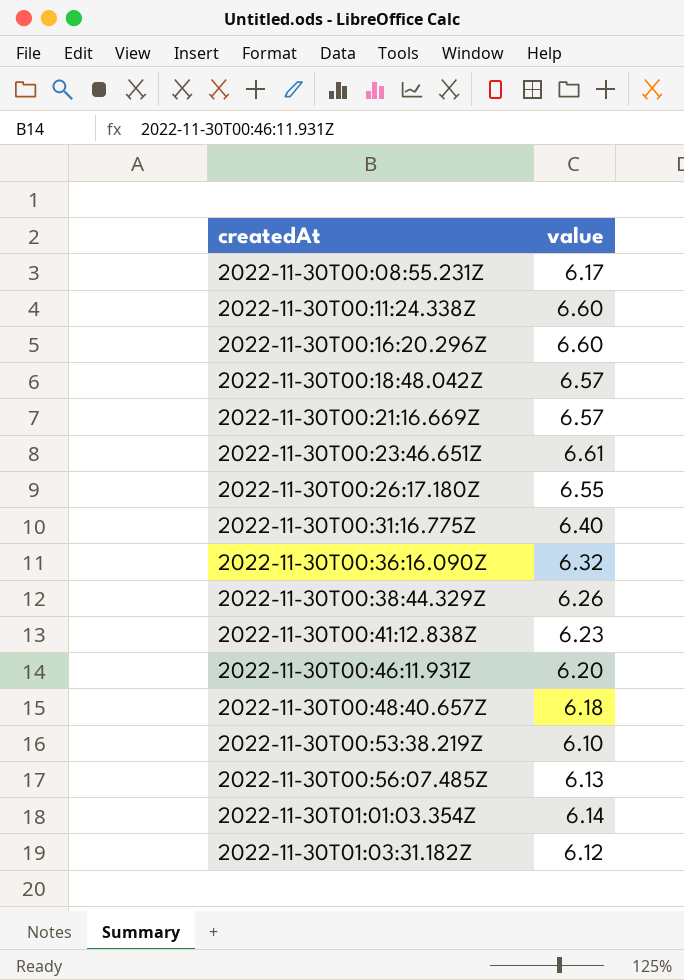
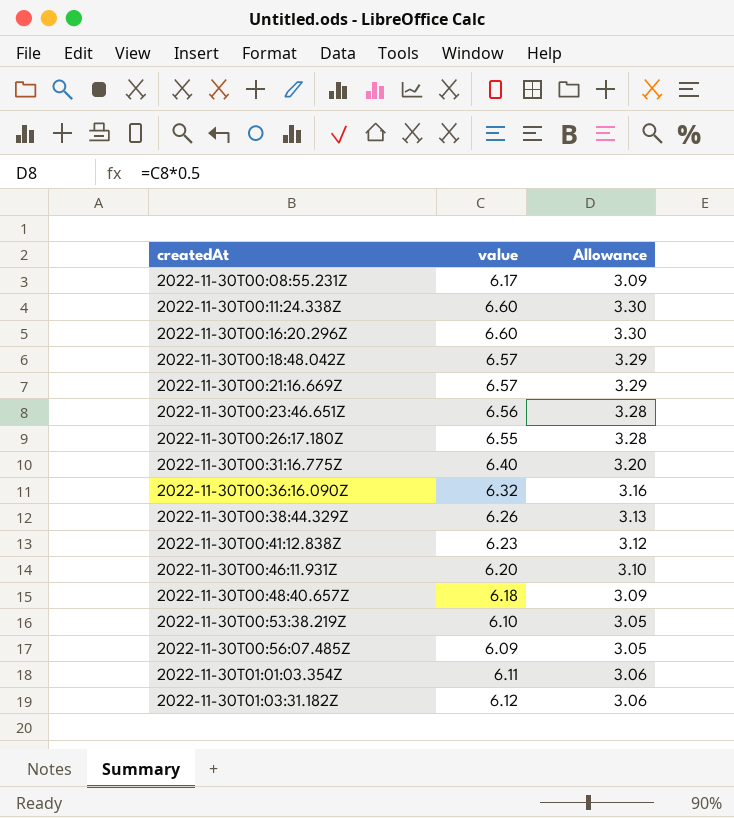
column Allowance | formula: none -> [value] * 0.5
2022-11-30T00:23:46.651Z | value: 6.61 -> 6.56
2022-11-30T00:56:07.485Z | value: 6.13 -> 6.09
2022-11-30T01:01:03.354Z | value: 6.14 -> 6.11

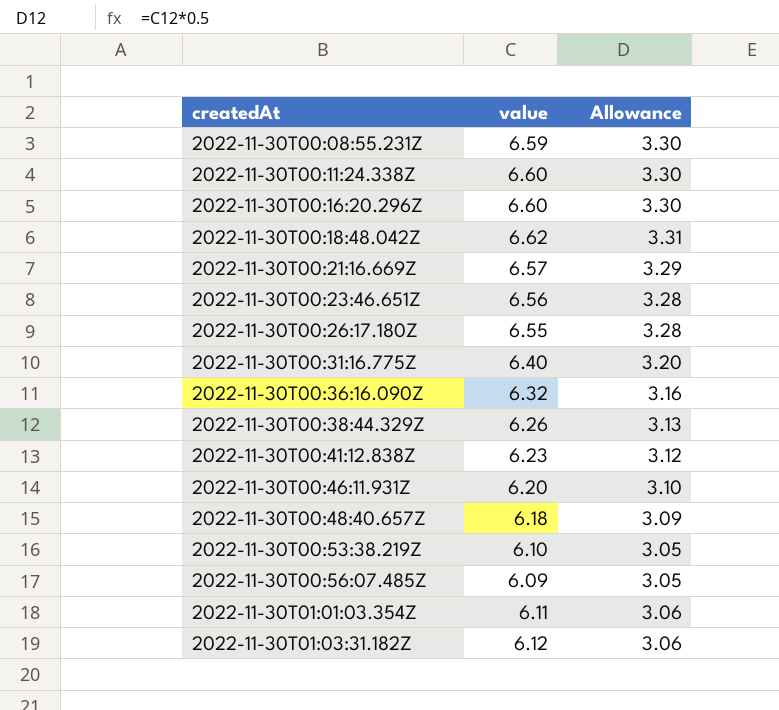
2022-11-30T00:08:55.231Z | value: 6.17 -> 6.59
2022-11-30T00:08:55.231Z | Allowance: 3.09 -> 3.30
2022-11-30T00:18:48.042Z | value: 6.57 -> 6.62
2022-11-30T00:18:48.042Z | Allowance: 3.29 -> 3.31

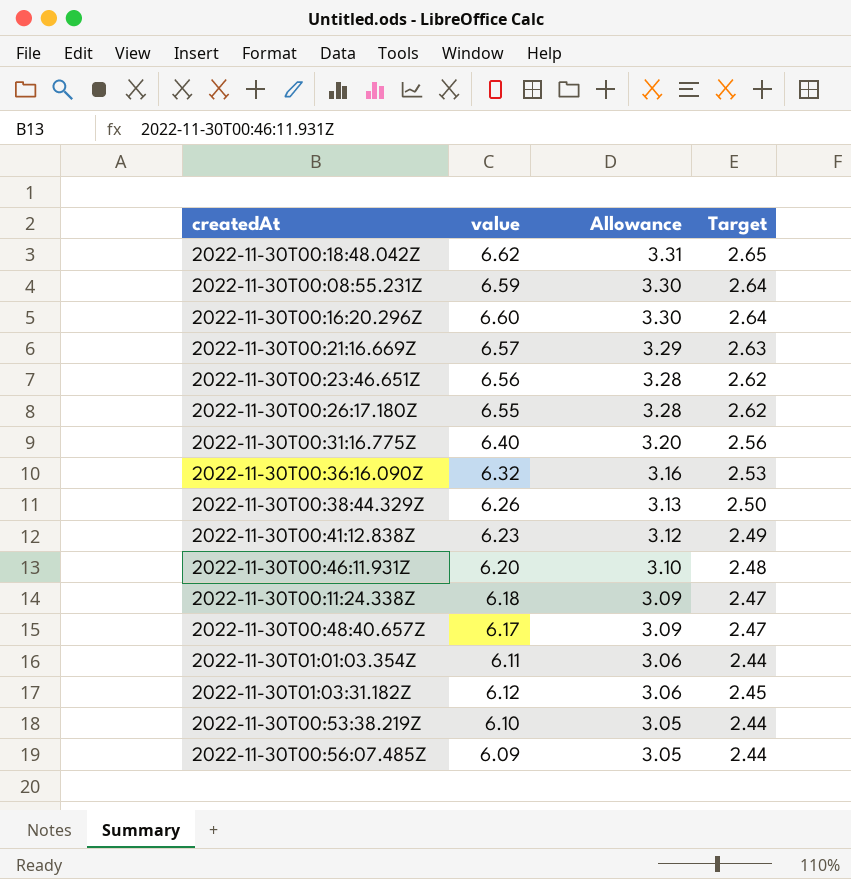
row order: createdAt ascending -> Allowance descending
column Target | formula: none -> [value] * 0.4
2022-11-30T00:11:24.338Z | value: 6.60 -> 6.18
2022-11-30T00:11:24.338Z | Allowance: 3.30 -> 3.09
2022-11-30T00:48:40.657Z | value: 6.18 -> 6.17

